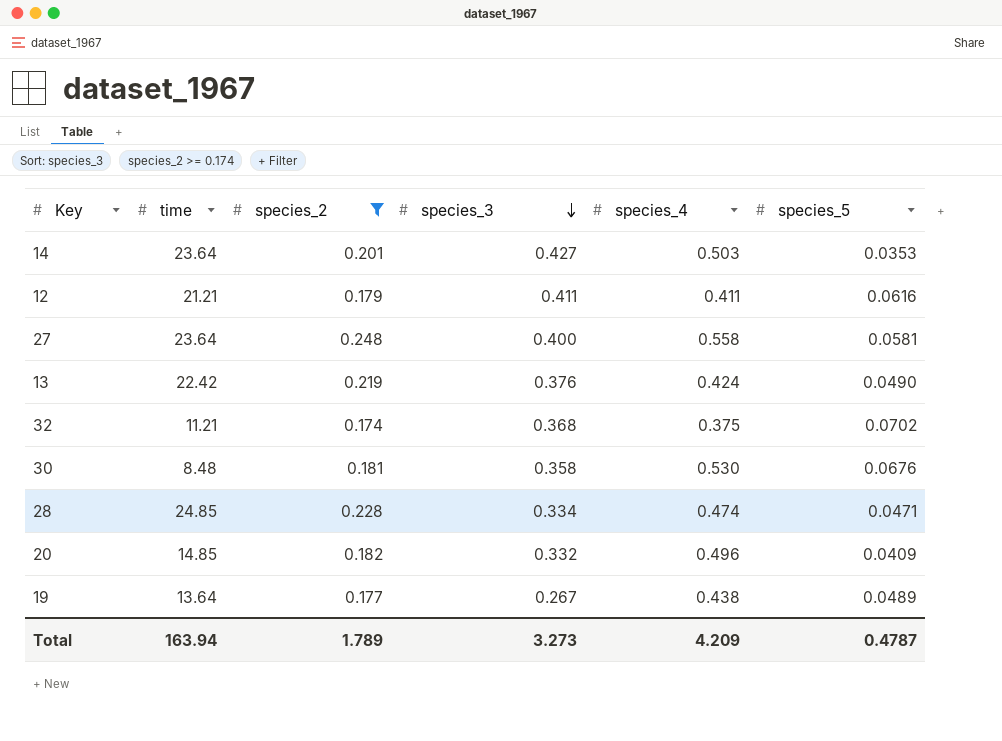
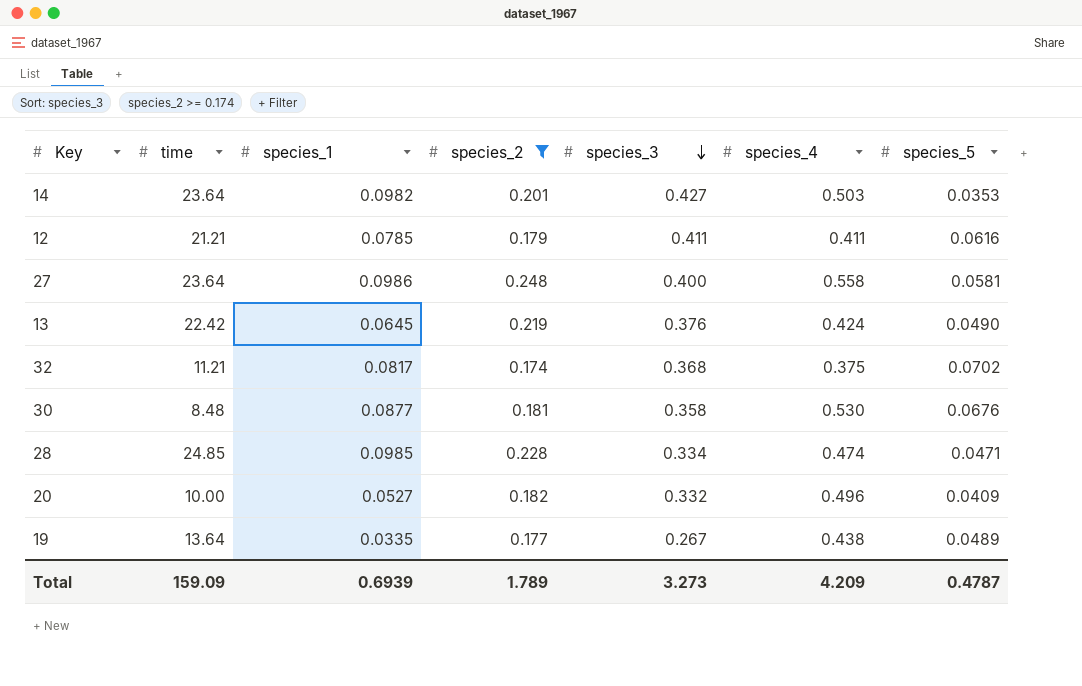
column species_1 | position: none -> 3
20 | time: 14.85 -> 10.00
Total | time: 163.94 -> 159.09

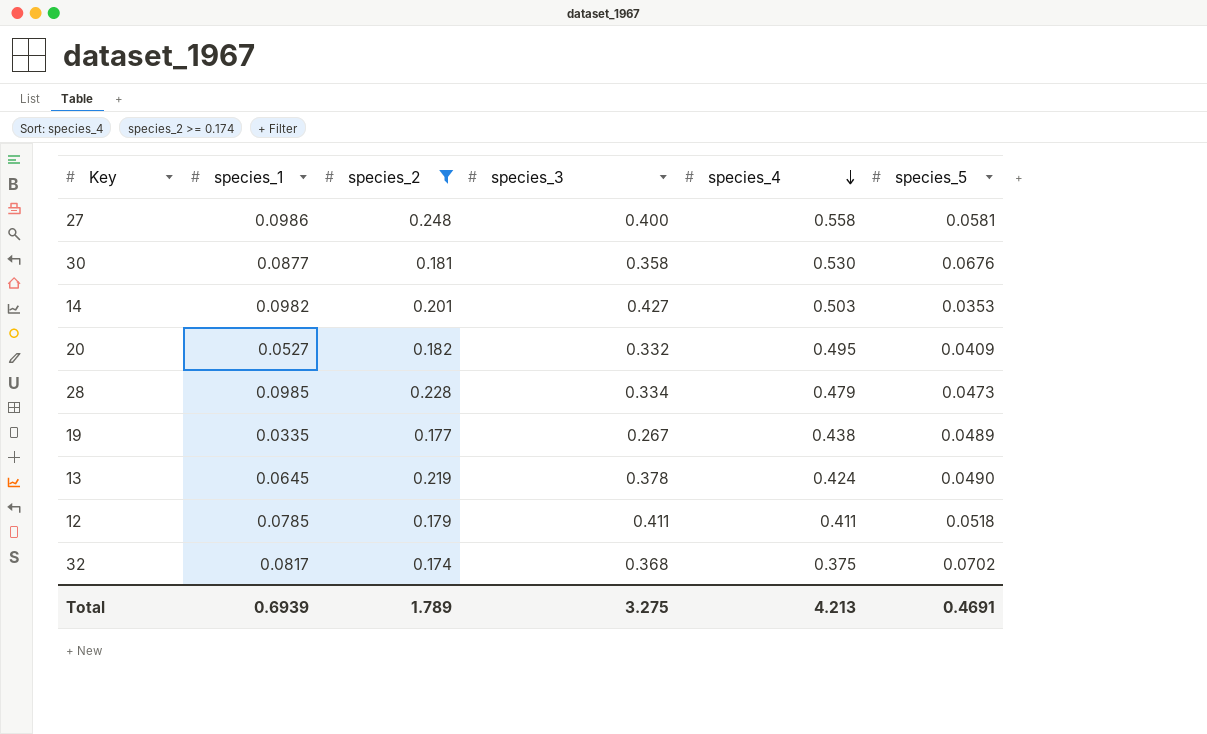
row order: species_3 descending -> species_4 descending
column time | position: 2 -> none
20 | species_4: 0.496 -> 0.495
28 | species_4: 0.474 -> 0.479
28 | species_5: 0.0471 -> 0.0473
13 | species_3: 0.376 -> 0.378
12 | species_5: 0.0616 -> 0.0518
Total | species_3: 3.273 -> 3.275
Total | species_4: 4.209 -> 4.213
Total | species_5: 0.4787 -> 0.4691

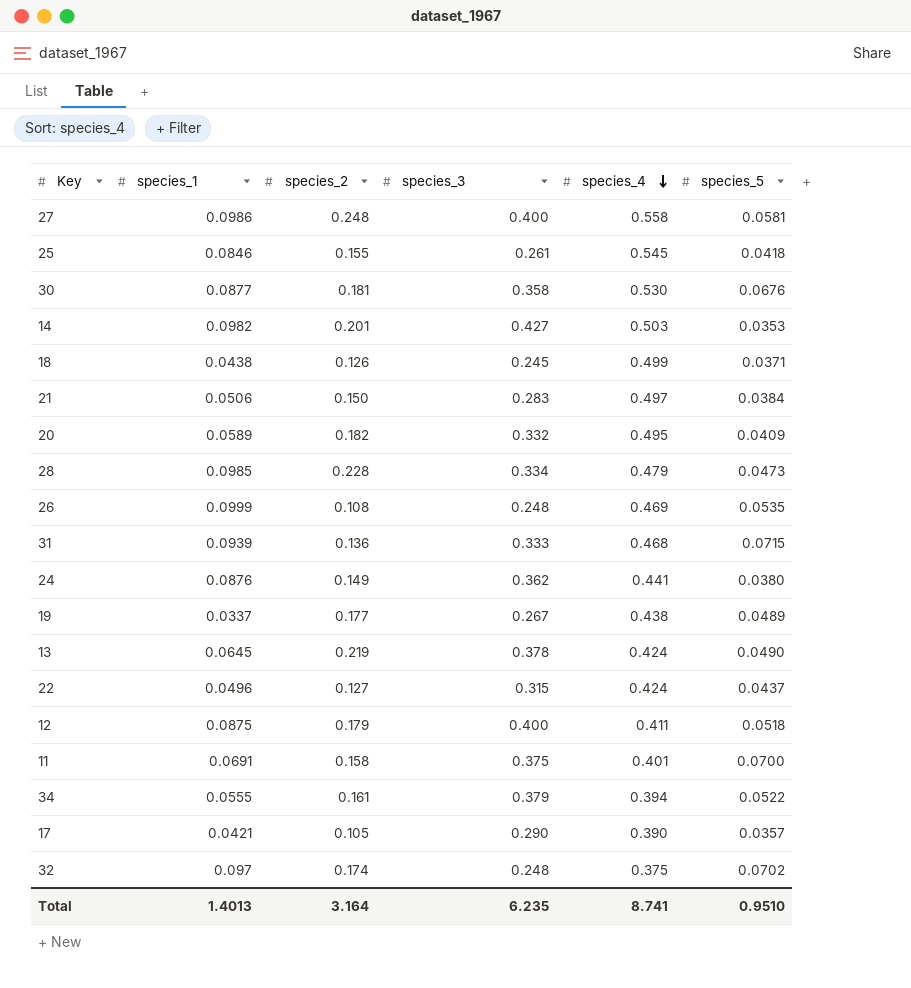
filter: species_2 >= 0.174 -> none
20 | species_1: 0.0527 -> 0.0589
19 | species_1: 0.0335 -> 0.0337
12 | species_1: 0.0785 -> 0.0875
12 | species_3: 0.411 -> 0.400
32 | species_1: 0.0817 -> 0.097
32 | species_3: 0.368 -> 0.248
Total | species_1: 0.6939 -> 1.4013
Total | species_2: 1.789 -> 3.164
Total | species_3: 3.275 -> 6.235
Total | species_4: 4.213 -> 8.741
Total | species_5: 0.4691 -> 0.9510

